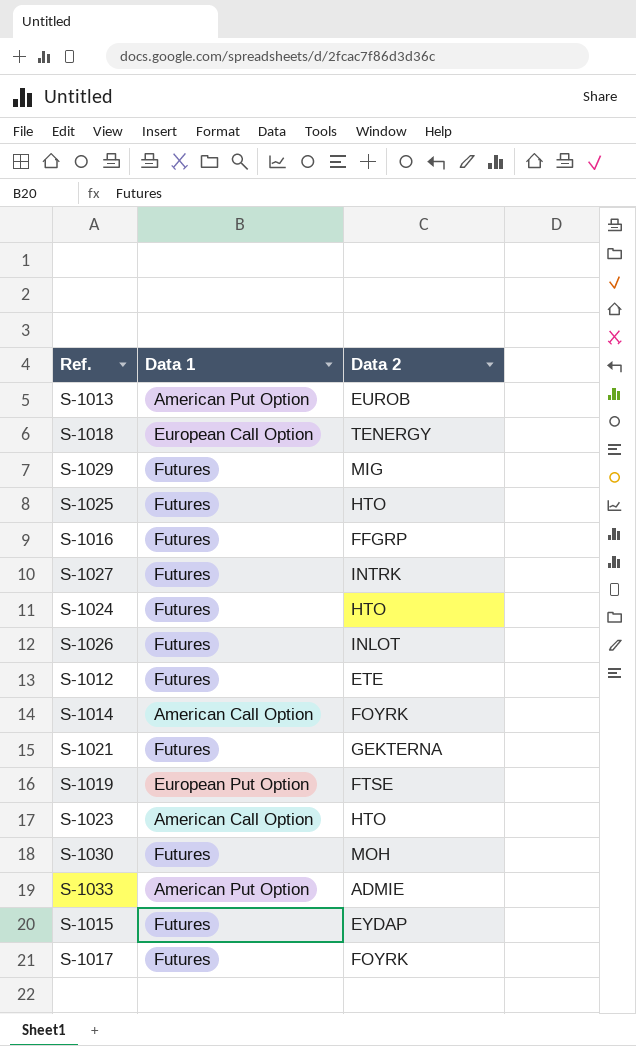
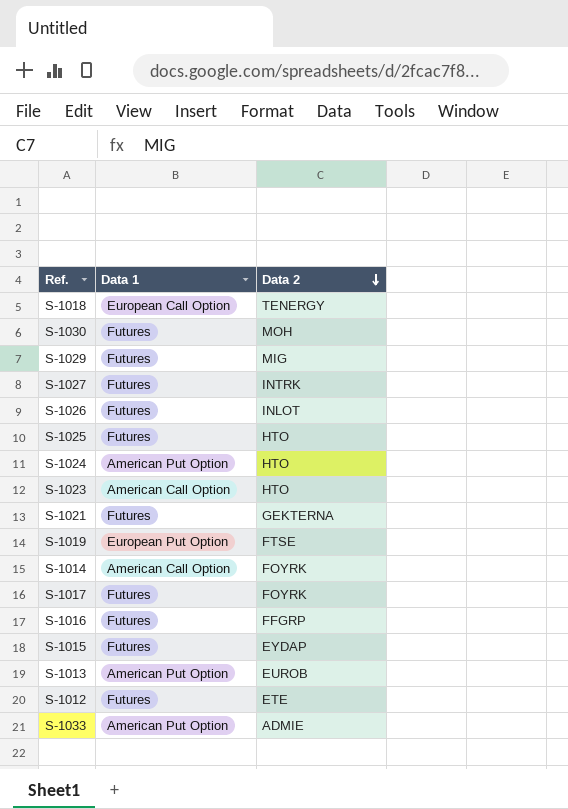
row order: none -> Data 2 descending
S-1024 | Data 1: Futures -> American Put Option

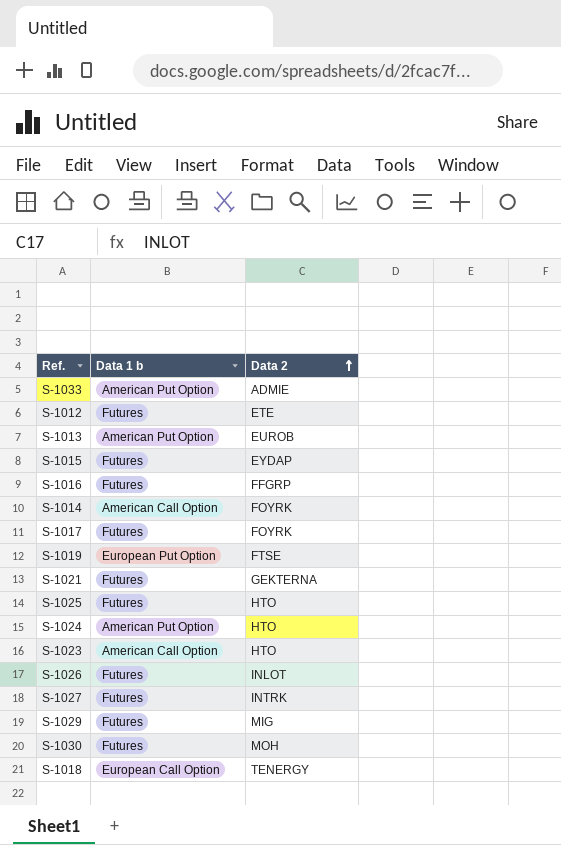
row order: Data 2 descending -> Data 2 ascending
column name: Data 1 -> Data 1 b

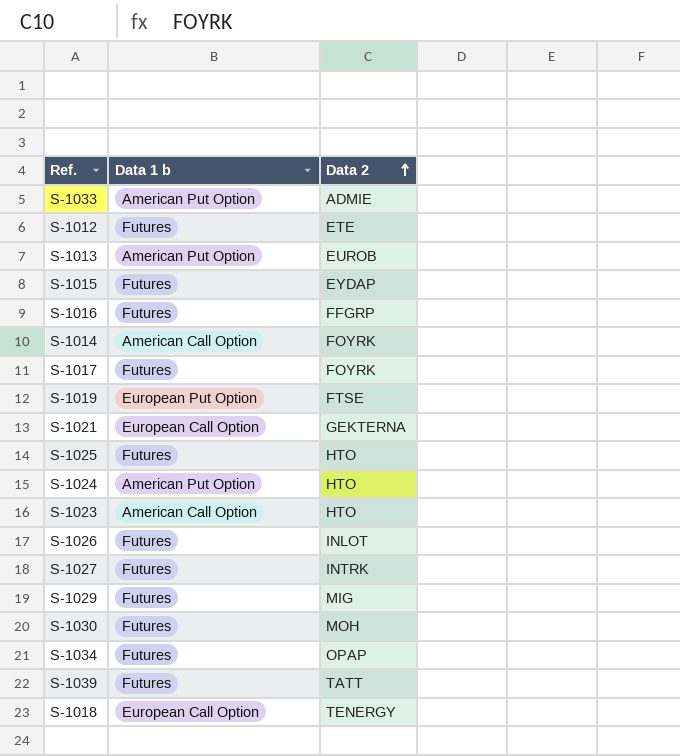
S-1021 | Data 1 b: Futures -> European Call Option
row S-1034: none -> Futures | OPAP
row S-1039: none -> Futures | TATT

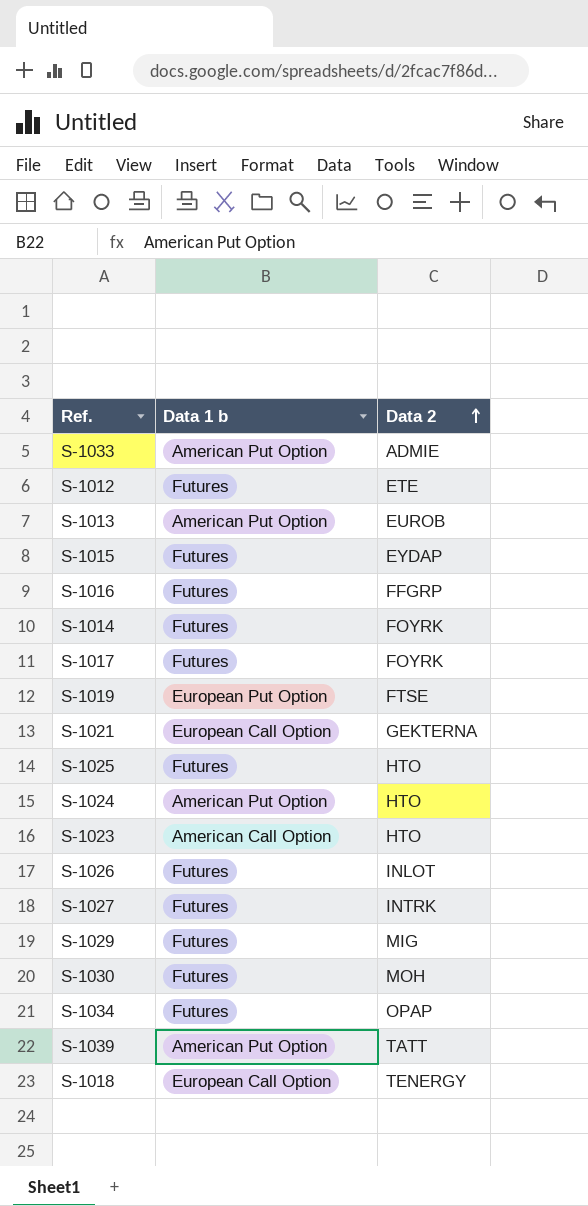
S-1014 | Data 1 b: American Call Option -> Futures
S-1039 | Data 1 b: Futures -> American Put Option

